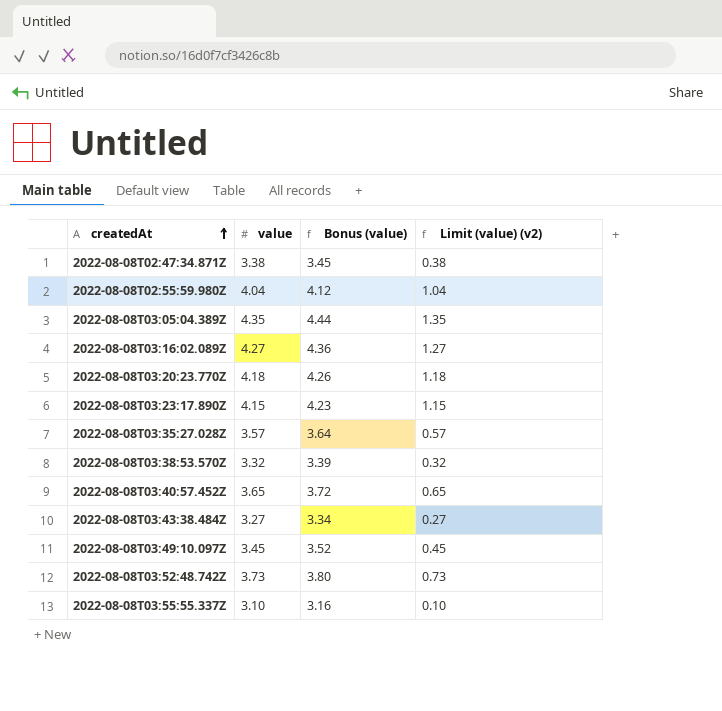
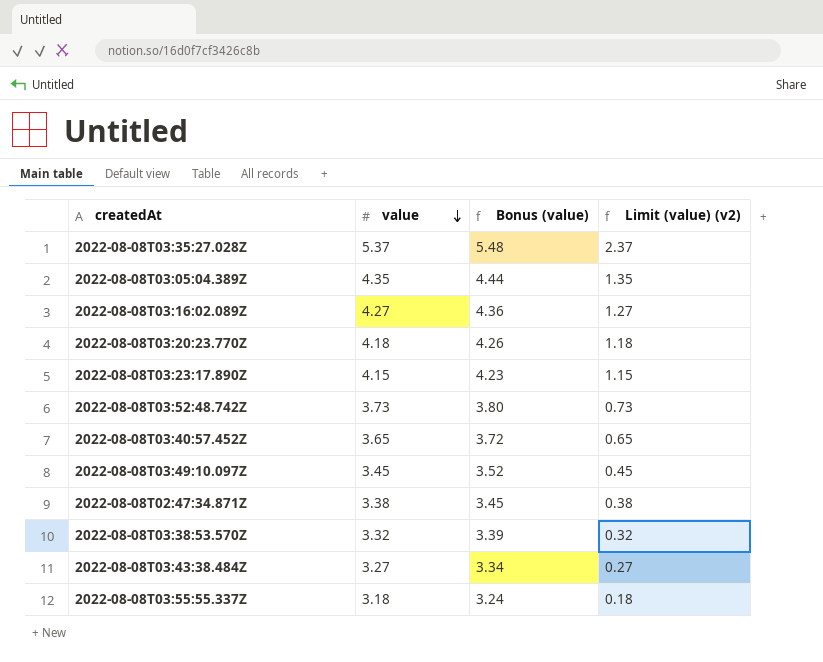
row order: createdAt ascending -> value descending
row 2022-08-08T02:55:59.980Z: 4.04 | 4.12 | 1.04 -> none
2022-08-08T03:35:27.028Z | value: 3.57 -> 5.37
2022-08-08T03:35:27.028Z | Bonus (value): 3.64 -> 5.48
2022-08-08T03:35:27.028Z | Limit (value) (v2): 0.57 -> 2.37
2022-08-08T03:55:55.337Z | value: 3.10 -> 3.18
2022-08-08T03:55:55.337Z | Bonus (value): 3.16 -> 3.24
2022-08-08T03:55:55.337Z | Limit (value) (v2): 0.10 -> 0.18

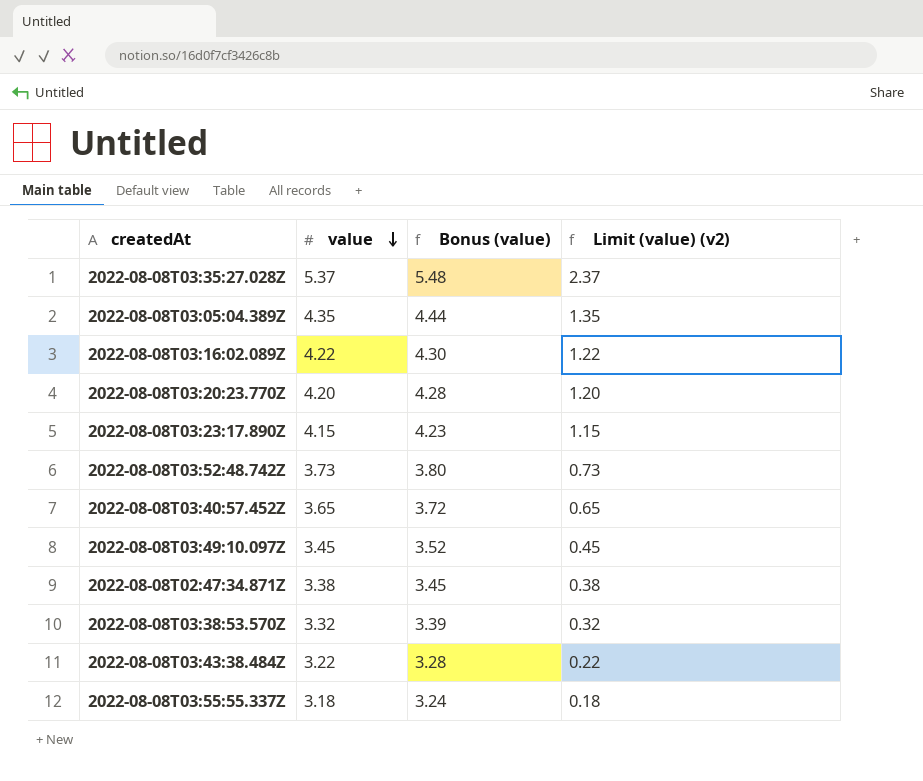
2022-08-08T03:16:02.089Z | value: 4.27 -> 4.22
2022-08-08T03:16:02.089Z | Bonus (value): 4.36 -> 4.30
2022-08-08T03:16:02.089Z | Limit (value) (v2): 1.27 -> 1.22
2022-08-08T03:20:23.770Z | value: 4.18 -> 4.20
2022-08-08T03:20:23.770Z | Bonus (value): 4.26 -> 4.28
2022-08-08T03:20:23.770Z | Limit (value) (v2): 1.18 -> 1.20
2022-08-08T03:43:38.484Z | value: 3.27 -> 3.22
2022-08-08T03:43:38.484Z | Bonus (value): 3.34 -> 3.28
2022-08-08T03:43:38.484Z | Limit (value) (v2): 0.27 -> 0.22

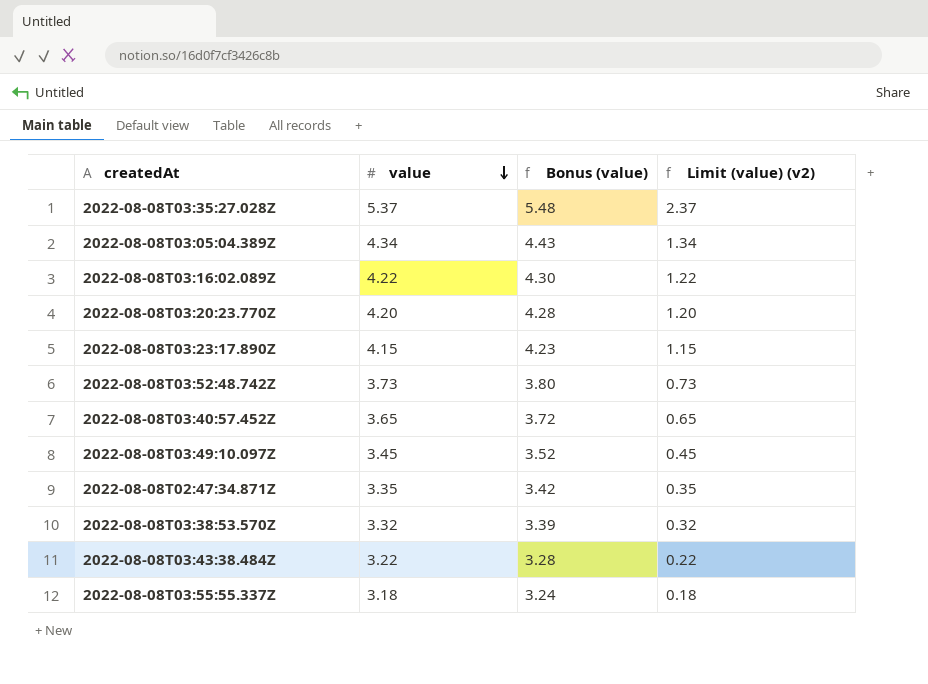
2022-08-08T03:05:04.389Z | value: 4.35 -> 4.34
2022-08-08T03:05:04.389Z | Bonus (value): 4.44 -> 4.43
2022-08-08T03:05:04.389Z | Limit (value) (v2): 1.35 -> 1.34
2022-08-08T02:47:34.871Z | value: 3.38 -> 3.35
2022-08-08T02:47:34.871Z | Bonus (value): 3.45 -> 3.42
2022-08-08T02:47:34.871Z | Limit (value) (v2): 0.38 -> 0.35

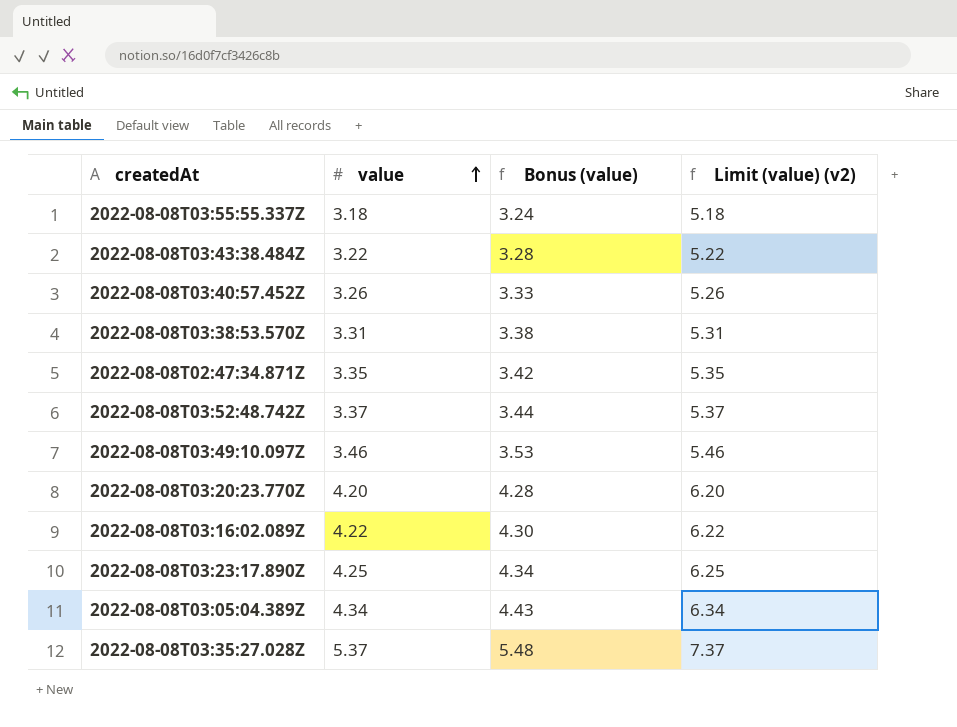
row order: value descending -> value ascending
column Limit (value) (v2) | formula: [value] - 3 -> [value] + 2
2022-08-08T03:40:57.452Z | value: 3.65 -> 3.26
2022-08-08T03:40:57.452Z | Bonus (value): 3.72 -> 3.33
2022-08-08T03:38:53.570Z | value: 3.32 -> 3.31
2022-08-08T03:38:53.570Z | Bonus (value): 3.39 -> 3.38
2022-08-08T03:52:48.742Z | value: 3.73 -> 3.37
2022-08-08T03:52:48.742Z | Bonus (value): 3.80 -> 3.44
2022-08-08T03:49:10.097Z | value: 3.45 -> 3.46
2022-08-08T03:49:10.097Z | Bonus (value): 3.52 -> 3.53
2022-08-08T03:23:17.890Z | value: 4.15 -> 4.25
2022-08-08T03:23:17.890Z | Bonus (value): 4.23 -> 4.34

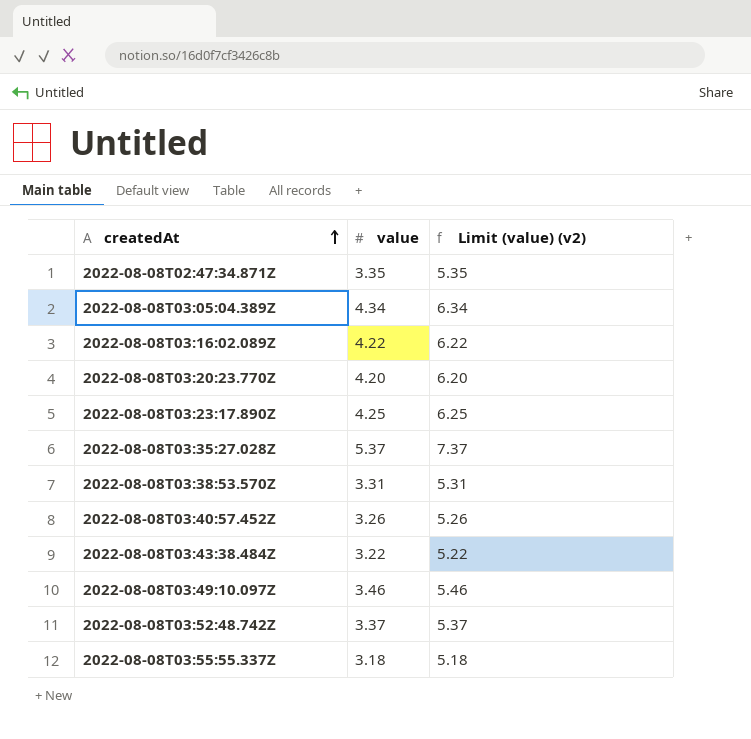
row order: value ascending -> createdAt ascending
column Bonus (value) | formula: [value] * 1.02 -> none

